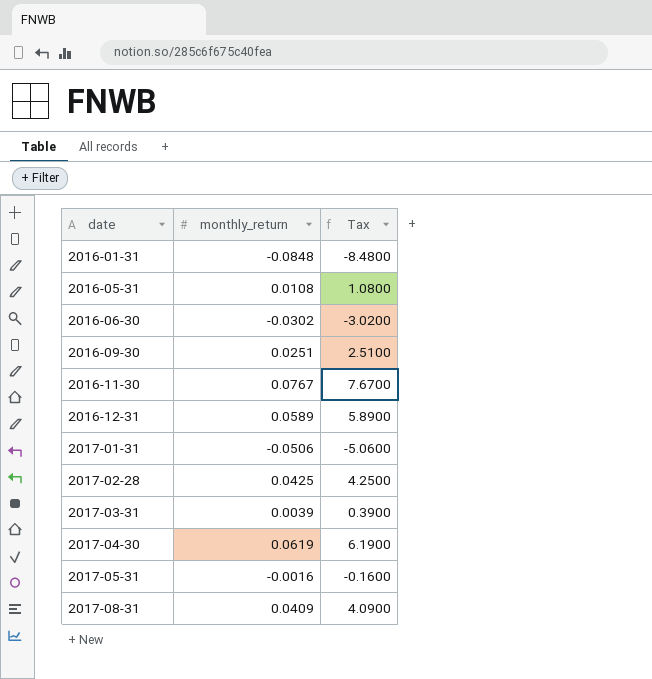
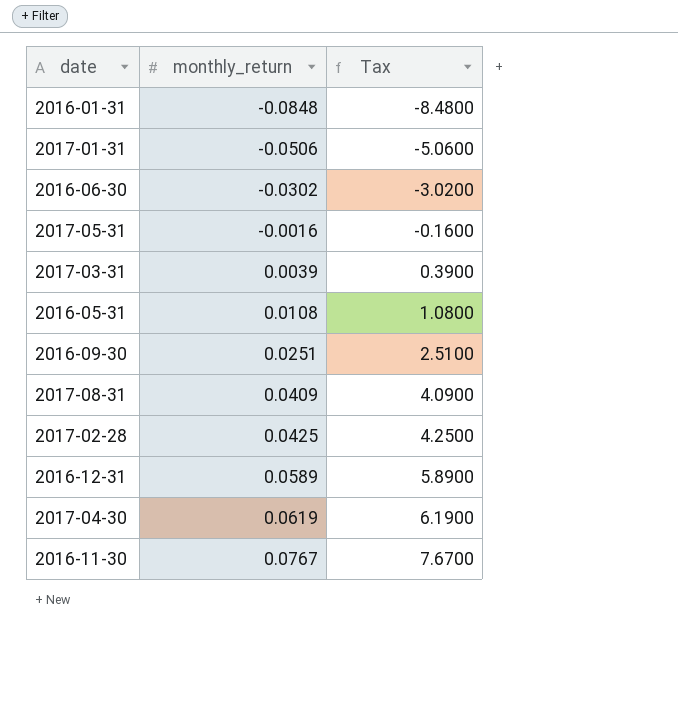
row order: date ascending -> monthly_return ascending

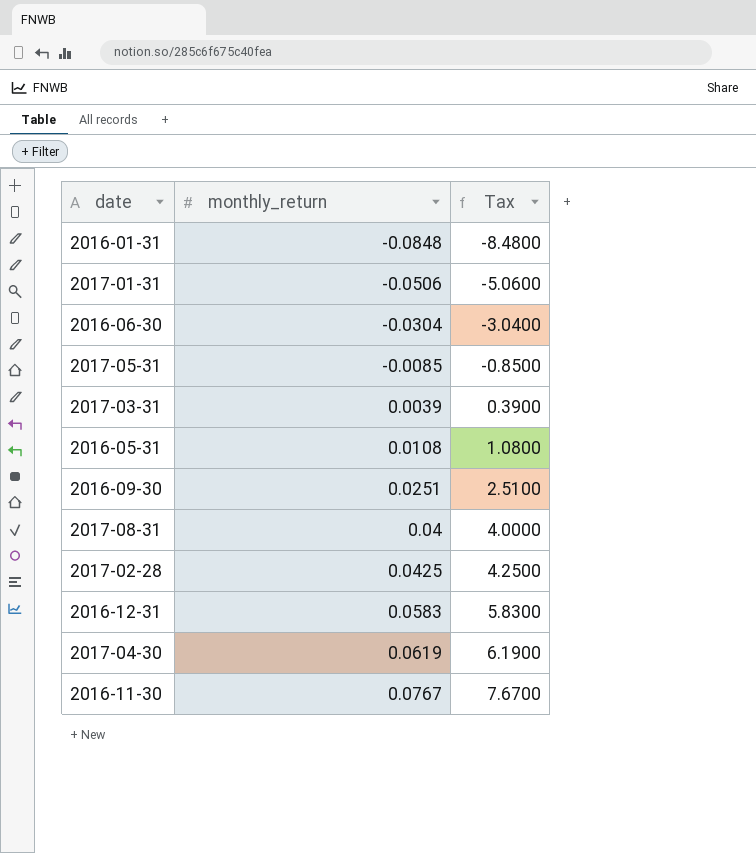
2016-06-30 | monthly_return: -0.0302 -> -0.0304
2016-06-30 | Tax: -3.0200 -> -3.0400
2017-05-31 | monthly_return: -0.0016 -> -0.0085
2017-05-31 | Tax: -0.1600 -> -0.8500
2017-08-31 | monthly_return: 0.0409 -> 0.04
2017-08-31 | Tax: 4.0900 -> 4.0000
2016-12-31 | monthly_return: 0.0589 -> 0.0583
2016-12-31 | Tax: 5.8900 -> 5.8300

